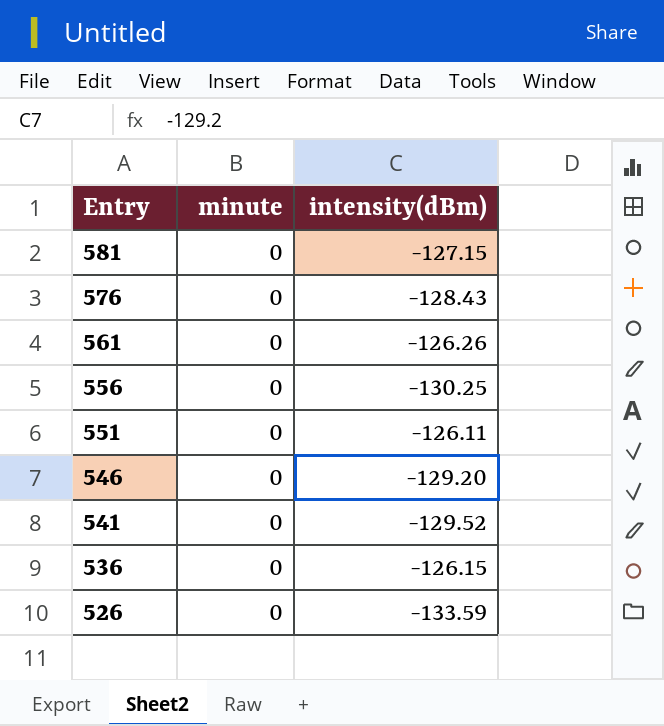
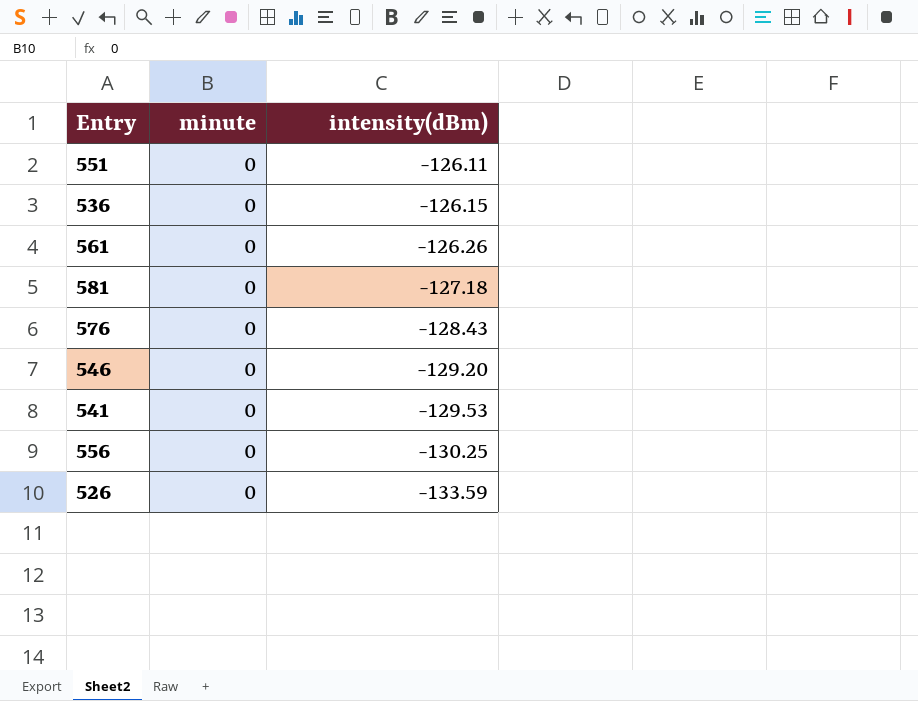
row order: Entry descending -> intensity(dBm) descending
581 | intensity(dBm): -127.15 -> -127.18
541 | intensity(dBm): -129.52 -> -129.53

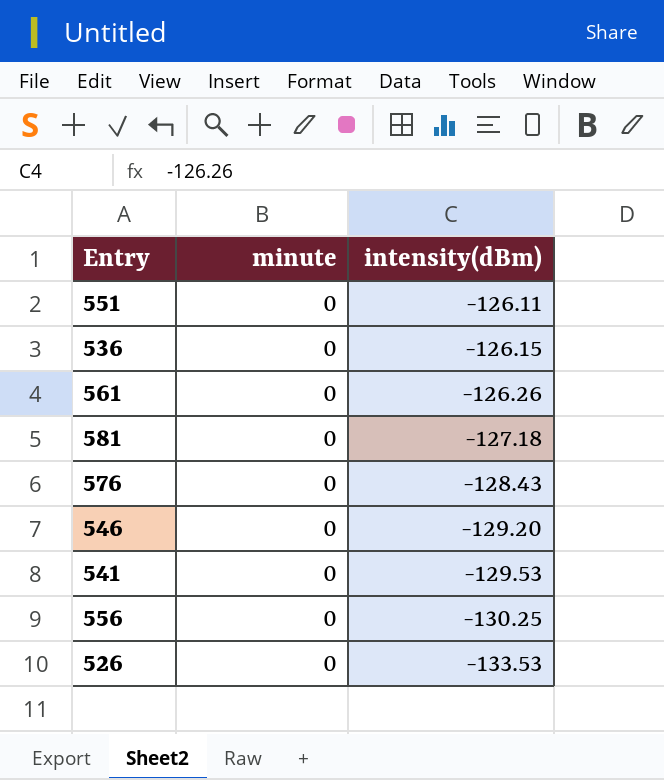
526 | intensity(dBm): -133.59 -> -133.53

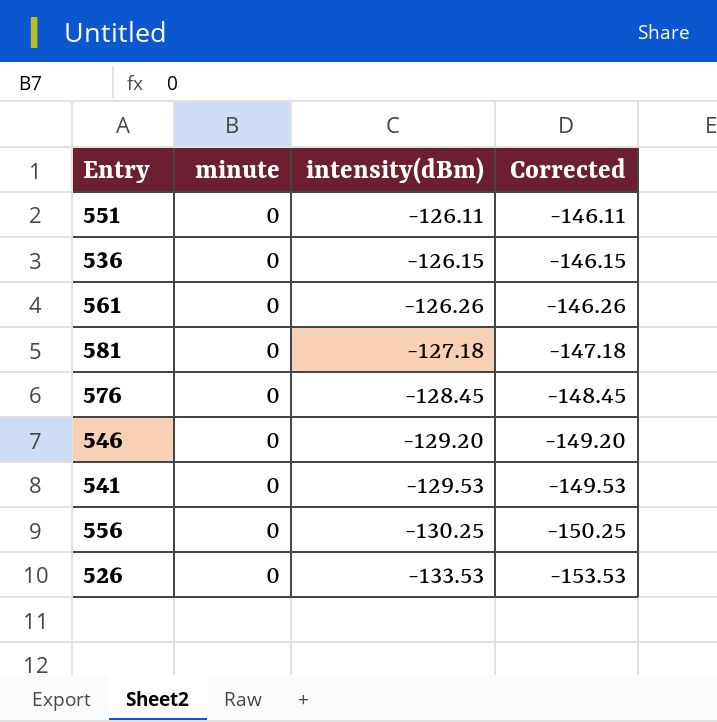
column Corrected | formula: none -> [intensity(dBm)] - 20
576 | intensity(dBm): -128.43 -> -128.45

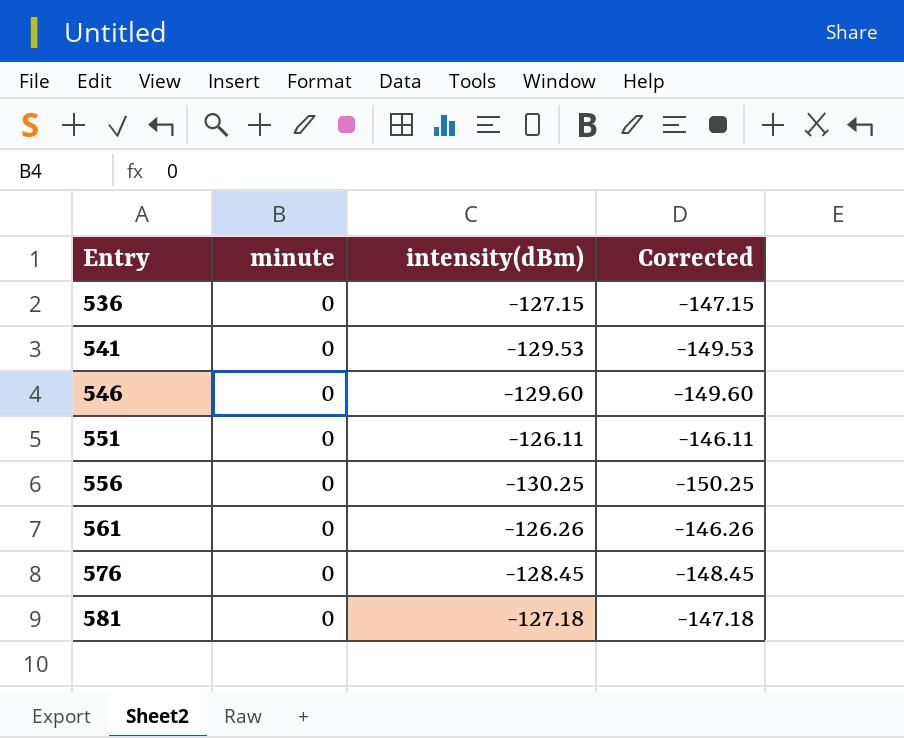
row order: intensity(dBm) descending -> Entry ascending
row 526: 0 | -133.53 | -153.53 -> none
536 | intensity(dBm): -126.15 -> -127.15
536 | Corrected: -146.15 -> -147.15
546 | intensity(dBm): -129.20 -> -129.60
546 | Corrected: -149.20 -> -149.60

